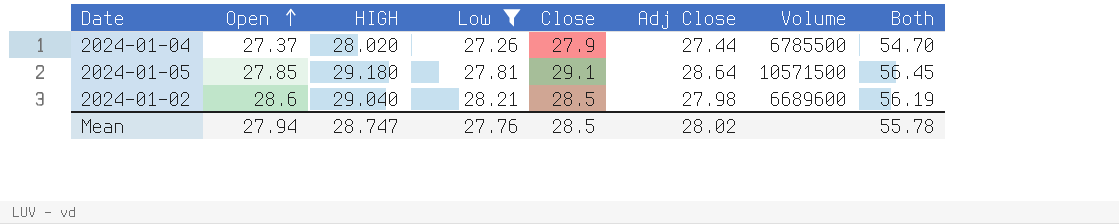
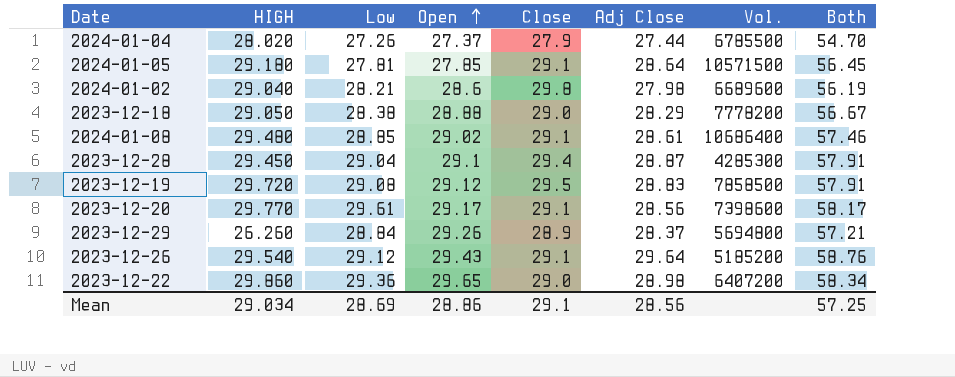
filter: Low <= 28.21 -> none
column Open | position: 2 -> 4
column name: Volume -> Vol.
2024-01-02 | Close: 28.5 -> 29.8
Mean | HIGH: 28.747 -> 29.034
Mean | Low: 27.76 -> 28.69
Mean | Open: 27.94 -> 28.86
Mean | Close: 28.5 -> 29.1
Mean | Adj Close: 28.02 -> 28.56
Mean | Both: 55.78 -> 57.25

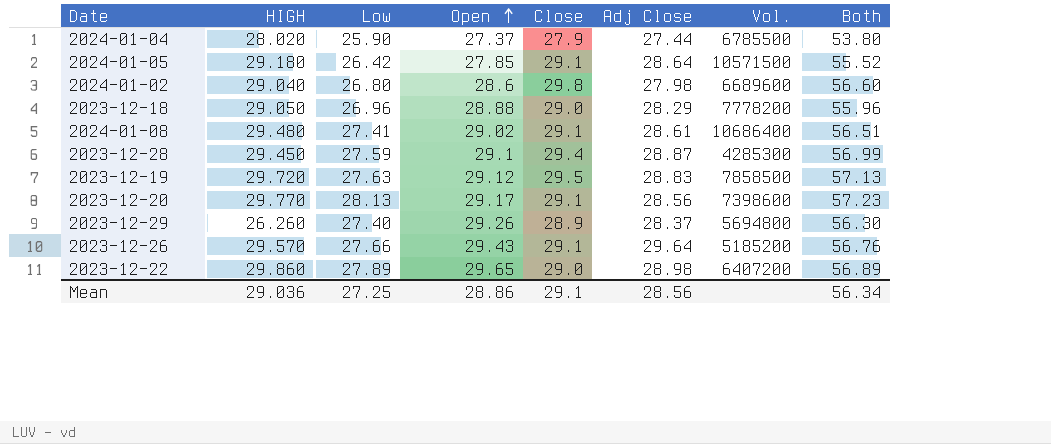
column Both | formula: [Low] + [Adj Close] -> [Low] + [Close]
2024-01-04 | Low: 27.26 -> 25.90
2024-01-05 | Low: 27.81 -> 26.42
2024-01-02 | Low: 28.21 -> 26.80
2023-12-18 | Low: 28.38 -> 26.96
2024-01-08 | Low: 28.85 -> 27.41
2023-12-28 | Low: 29.04 -> 27.59
2023-12-19 | Low: 29.08 -> 27.63
2023-12-20 | Low: 29.61 -> 28.13
2023-12-29 | Low: 28.84 -> 27.40
2023-12-26 | HIGH: 29.540 -> 29.570
2023-12-26 | Low: 29.12 -> 27.66
2023-12-22 | Low: 29.36 -> 27.89
Mean | HIGH: 29.034 -> 29.036
Mean | Low: 28.69 -> 27.25
Mean | Both: 57.25 -> 56.34

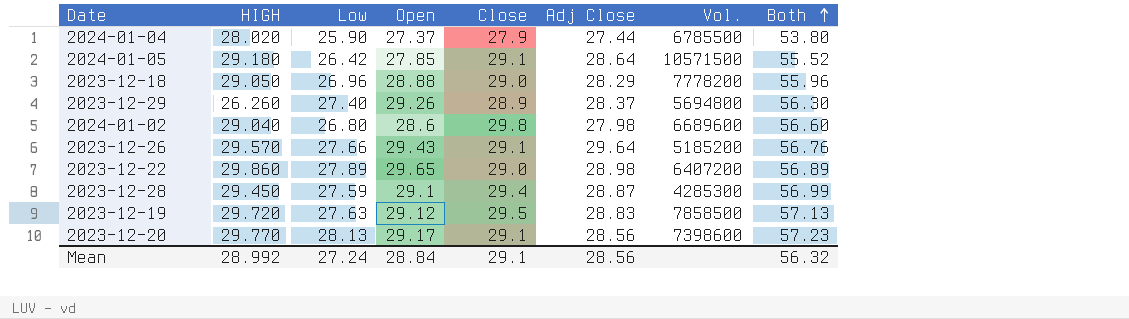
row order: Open ascending -> Both ascending
row 2024-01-08: 29.480 | 27.41 | 29.02 | 29.1 | 28.61 | 10686400 | 56.51 -> none
Mean | HIGH: 29.036 -> 28.992
Mean | Low: 27.25 -> 27.24
Mean | Open: 28.86 -> 28.84
Mean | Both: 56.34 -> 56.32

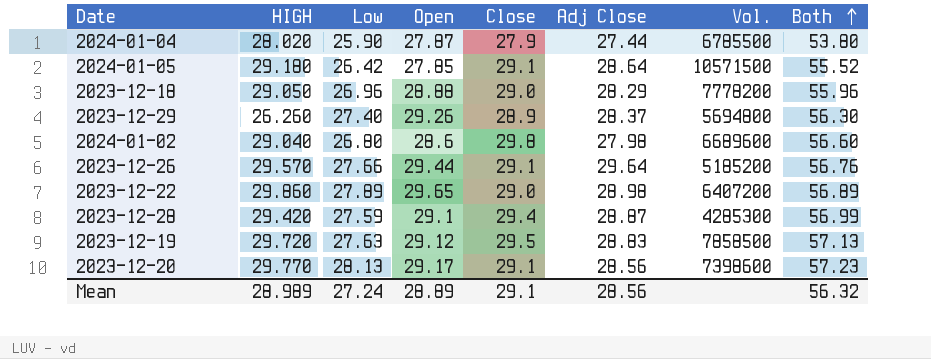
2024-01-04 | Open: 27.37 -> 27.87
2023-12-26 | Open: 29.43 -> 29.44
2023-12-28 | HIGH: 29.450 -> 29.420
Mean | HIGH: 28.992 -> 28.989
Mean | Open: 28.84 -> 28.89

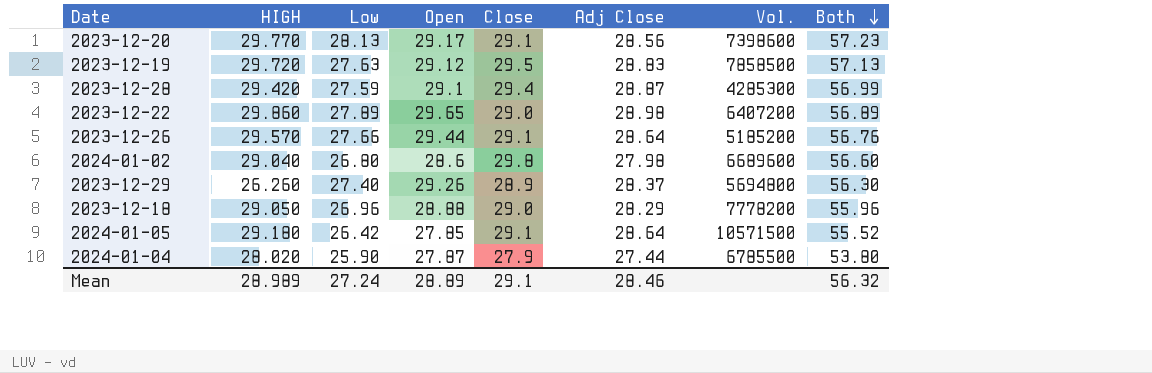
row order: Both ascending -> Both descending
2023-12-26 | Adj Close: 29.64 -> 28.64
Mean | Adj Close: 28.56 -> 28.46

